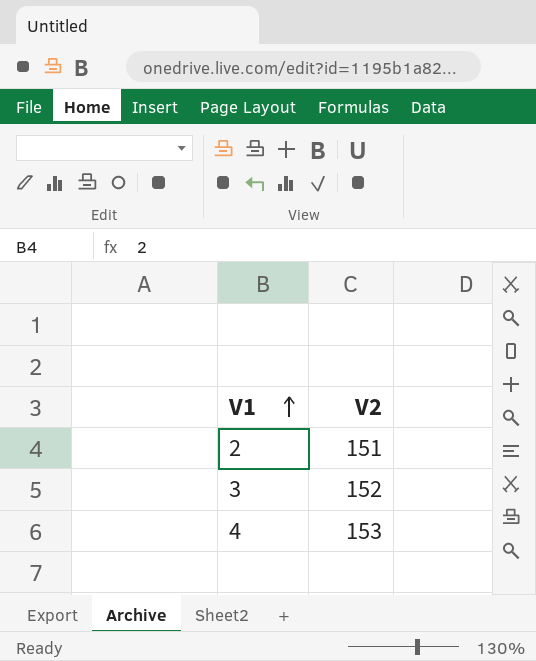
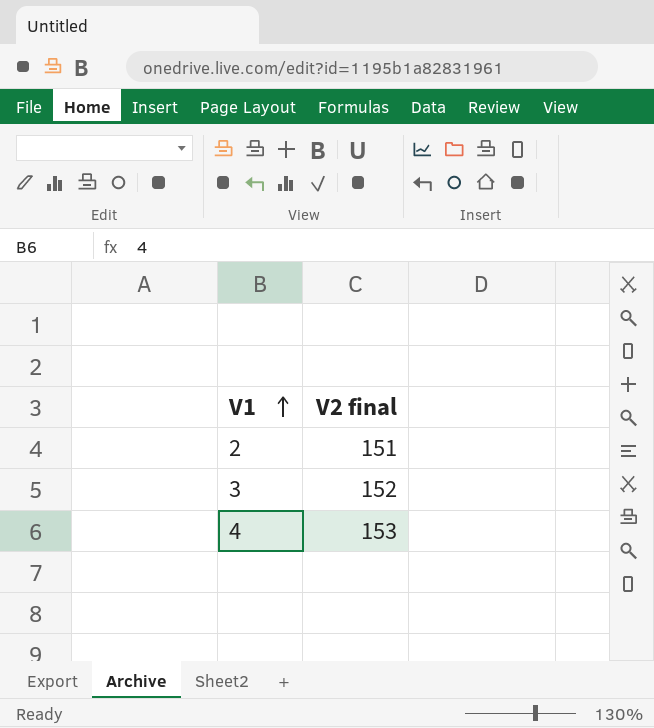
column name: V2 -> V2 final

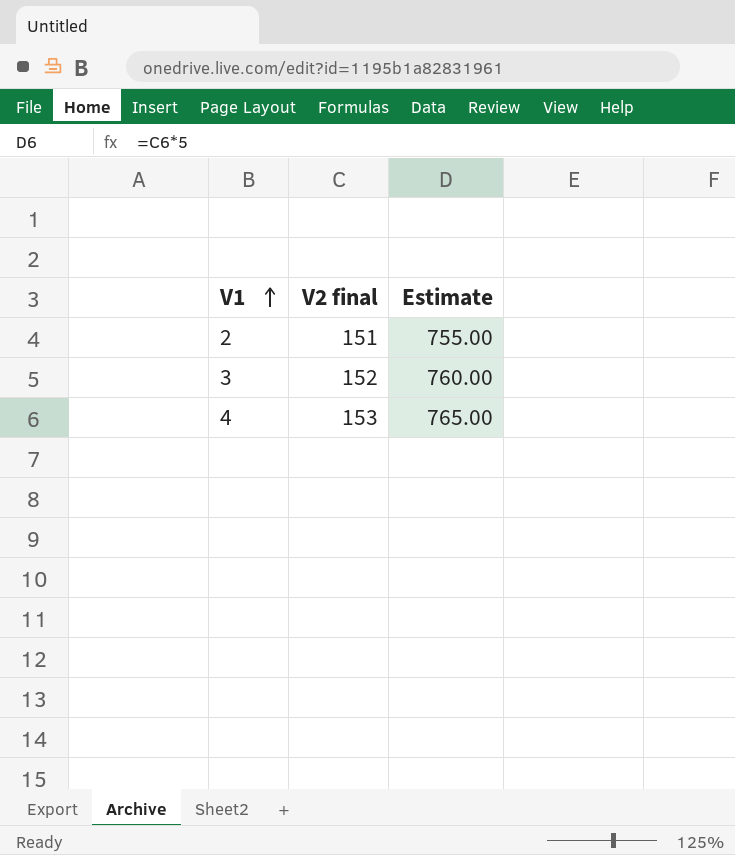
column Estimate | formula: none -> [V2 final] * 5

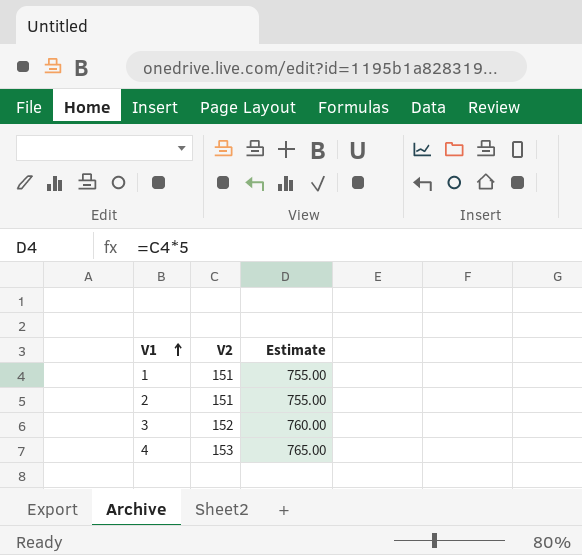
column name: V2 final -> V2
row 1: none -> 151 | 755.00

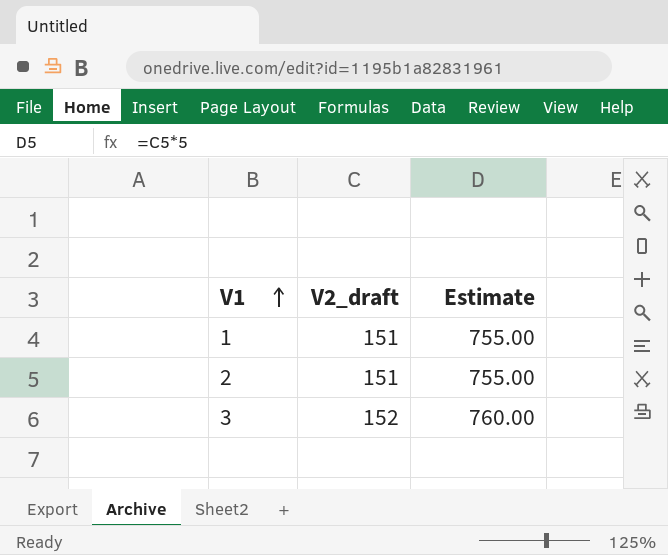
column name: V2 -> V2_draft
row 4: 153 | 765.00 -> none

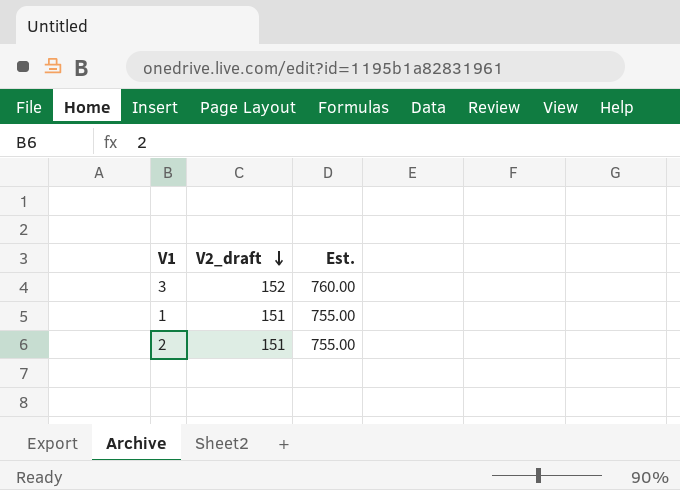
row order: V1 ascending -> V2_draft descending
column name: Estimate -> Est.

